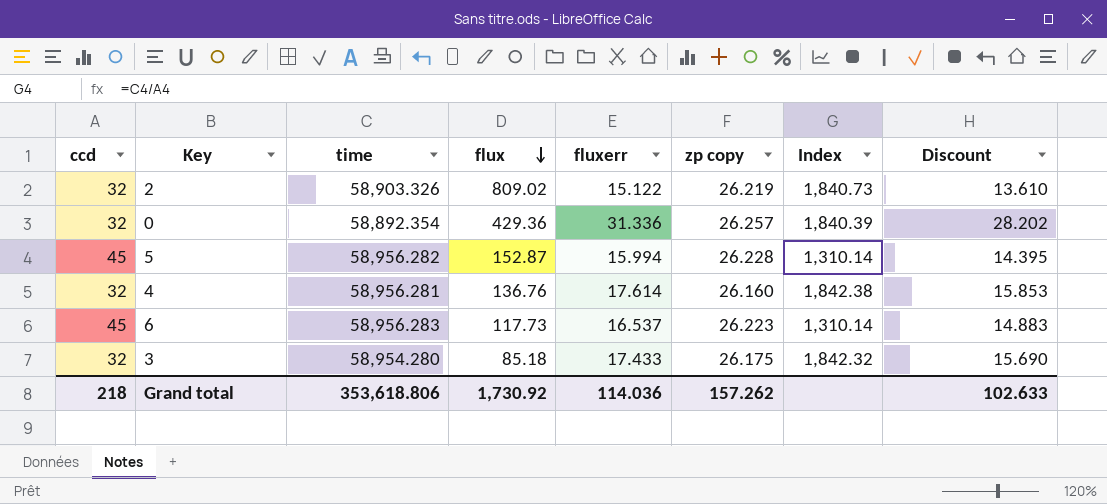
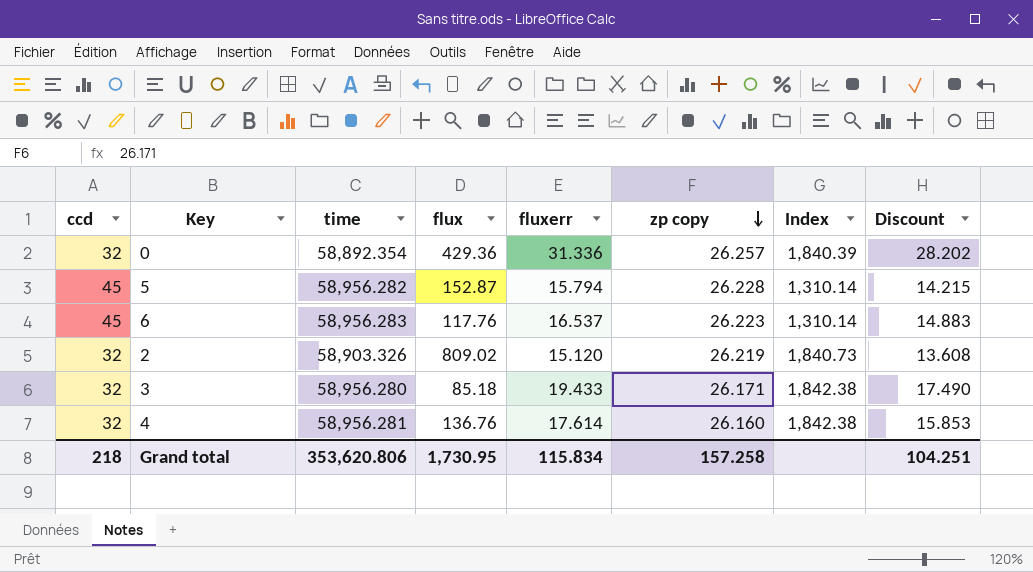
row order: flux descending -> zp copy descending
5 | fluxerr: 15.994 -> 15.794
5 | Discount: 14.395 -> 14.215
6 | flux: 117.73 -> 117.76
2 | fluxerr: 15.122 -> 15.120
2 | Discount: 13.610 -> 13.608
3 | time: 58,954.280 -> 58,956.280
3 | fluxerr: 17.433 -> 19.433
3 | zp copy: 26.175 -> 26.171
3 | Index: 1,842.32 -> 1,842.38
3 | Discount: 15.690 -> 17.490
Grand total | time: 353,618.806 -> 353,620.806
Grand total | flux: 1,730.92 -> 1,730.95
Grand total | fluxerr: 114.036 -> 115.834
Grand total | zp copy: 157.262 -> 157.258
Grand total | Discount: 102.633 -> 104.251

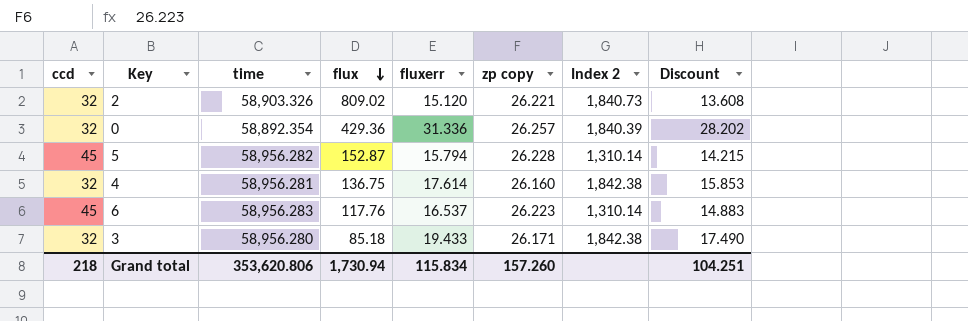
row order: zp copy descending -> flux descending
column name: Index -> Index 2
2 | zp copy: 26.219 -> 26.221
4 | flux: 136.76 -> 136.75
Grand total | flux: 1,730.95 -> 1,730.94
Grand total | zp copy: 157.258 -> 157.260

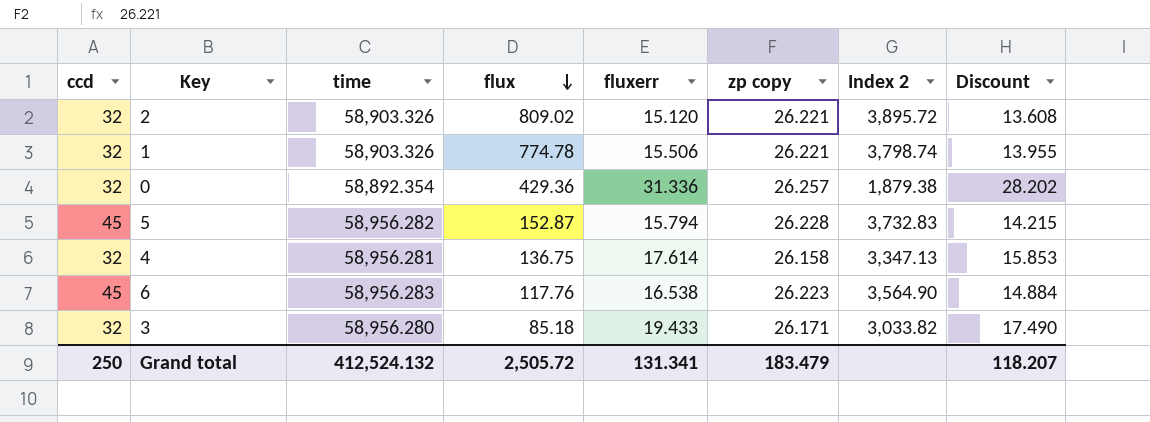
column Index 2 | formula: [time] / [ccd] -> [time] / [fluxerr]
row 1: none -> 32 | 58,903.326 | 774.78 | 15.506 | 26.221 | 3,798.74 | 13.955
4 | zp copy: 26.160 -> 26.158
6 | fluxerr: 16.537 -> 16.538
6 | Discount: 14.883 -> 14.884
Grand total | ccd: 218 -> 250
Grand total | time: 353,620.806 -> 412,524.132
Grand total | flux: 1,730.94 -> 2,505.72
Grand total | fluxerr: 115.834 -> 131.341
Grand total | zp copy: 157.260 -> 183.479
Grand total | Discount: 104.251 -> 118.207

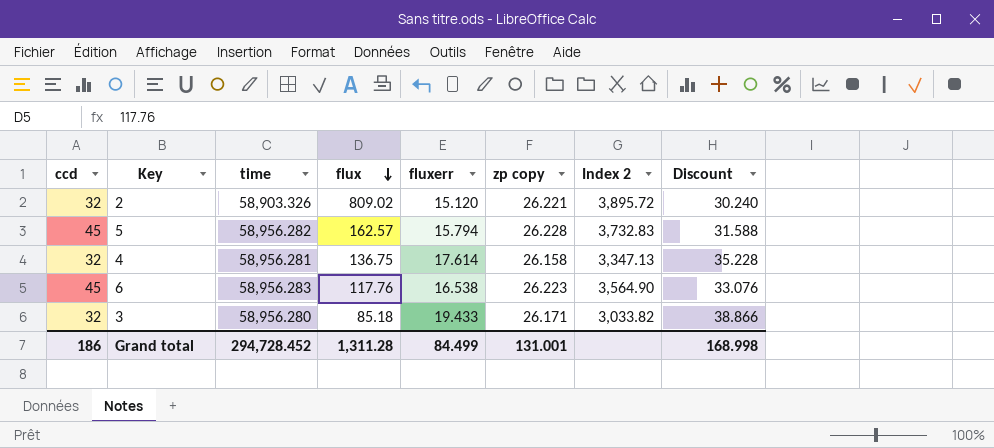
column Discount | formula: [fluxerr] * 0.9 -> [fluxerr] * 2
row 1: 32 | 58,903.326 | 774.78 | 15.506 | 26.221 | 3,798.74 | 13.955 -> none
row 0: 32 | 58,892.354 | 429.36 | 31.336 | 26.257 | 1,879.38 | 28.202 -> none
5 | flux: 152.87 -> 162.57
Grand total | ccd: 250 -> 186
Grand total | time: 412,524.132 -> 294,728.452
Grand total | flux: 2,505.72 -> 1,311.28
Grand total | fluxerr: 131.341 -> 84.499
Grand total | zp copy: 183.479 -> 131.001
Grand total | Discount: 118.207 -> 168.998

